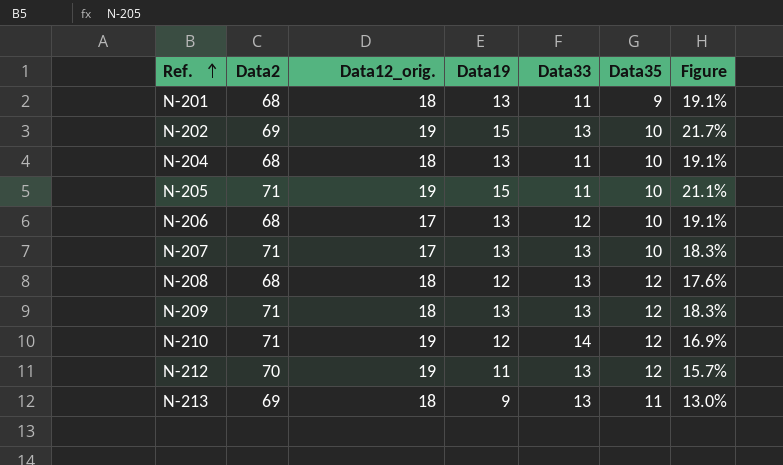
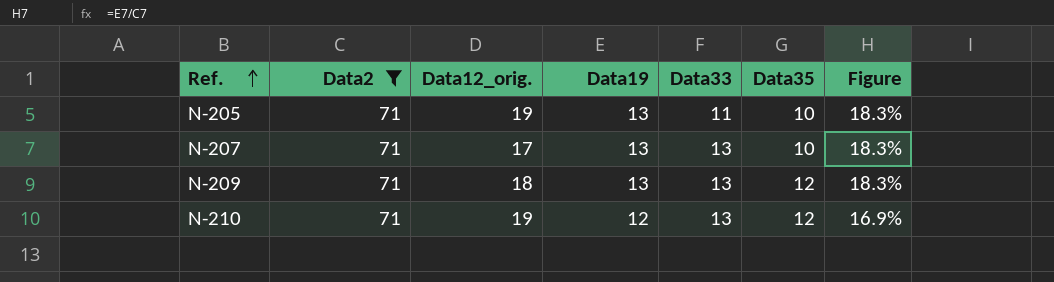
filter: none -> Data2 = 71
N-205 | Data19: 15 -> 13
N-205 | Figure: 21.1% -> 18.3%
N-210 | Data33: 14 -> 13

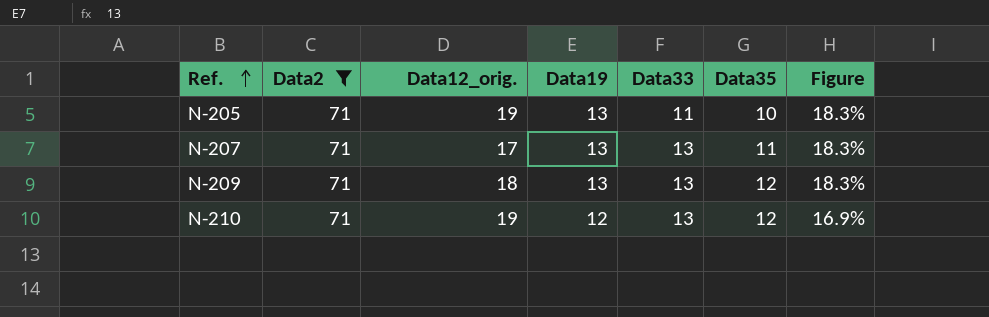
N-207 | Data35: 10 -> 11

